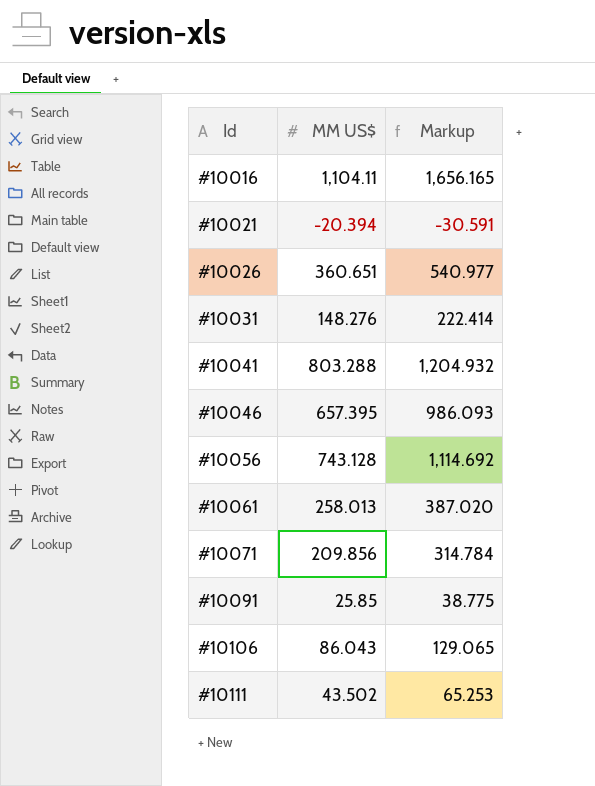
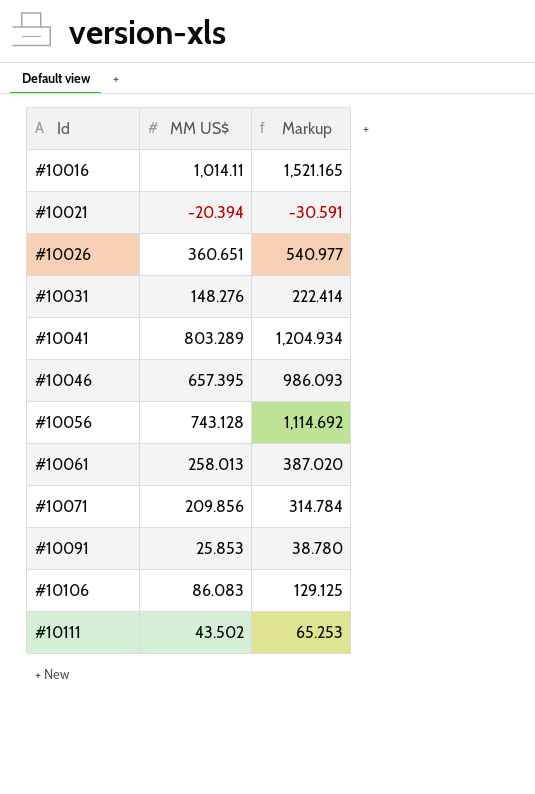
#10016 | MM US$: 1,104.11 -> 1,014.11
#10016 | Markup: 1,656.165 -> 1,521.165
#10041 | MM US$: 803.288 -> 803.289
#10041 | Markup: 1,204.932 -> 1,204.934
#10091 | MM US$: 25.85 -> 25.853
#10091 | Markup: 38.775 -> 38.780
#10106 | MM US$: 86.043 -> 86.083
#10106 | Markup: 129.065 -> 129.125

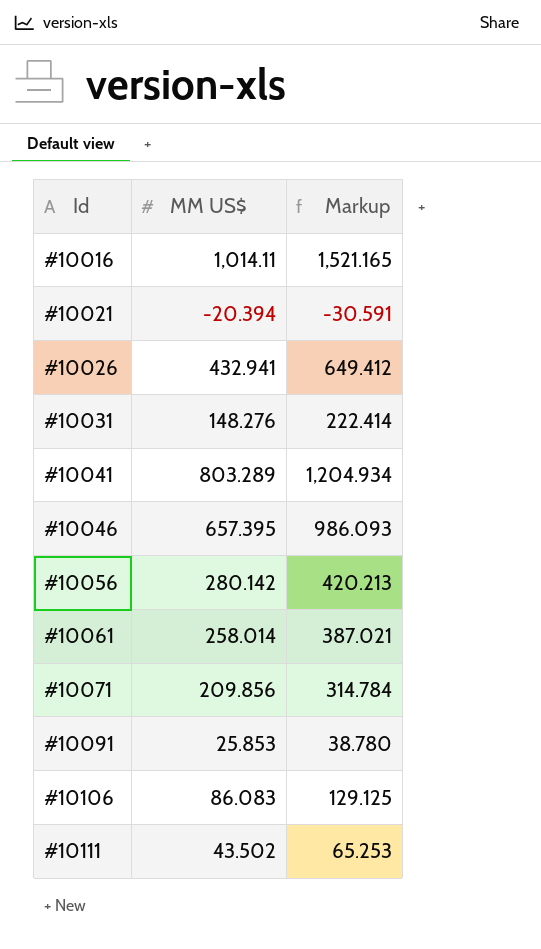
#10026 | MM US$: 360.651 -> 432.941
#10026 | Markup: 540.977 -> 649.412
#10056 | MM US$: 743.128 -> 280.142
#10056 | Markup: 1,114.692 -> 420.213
#10061 | MM US$: 258.013 -> 258.014
#10061 | Markup: 387.020 -> 387.021

